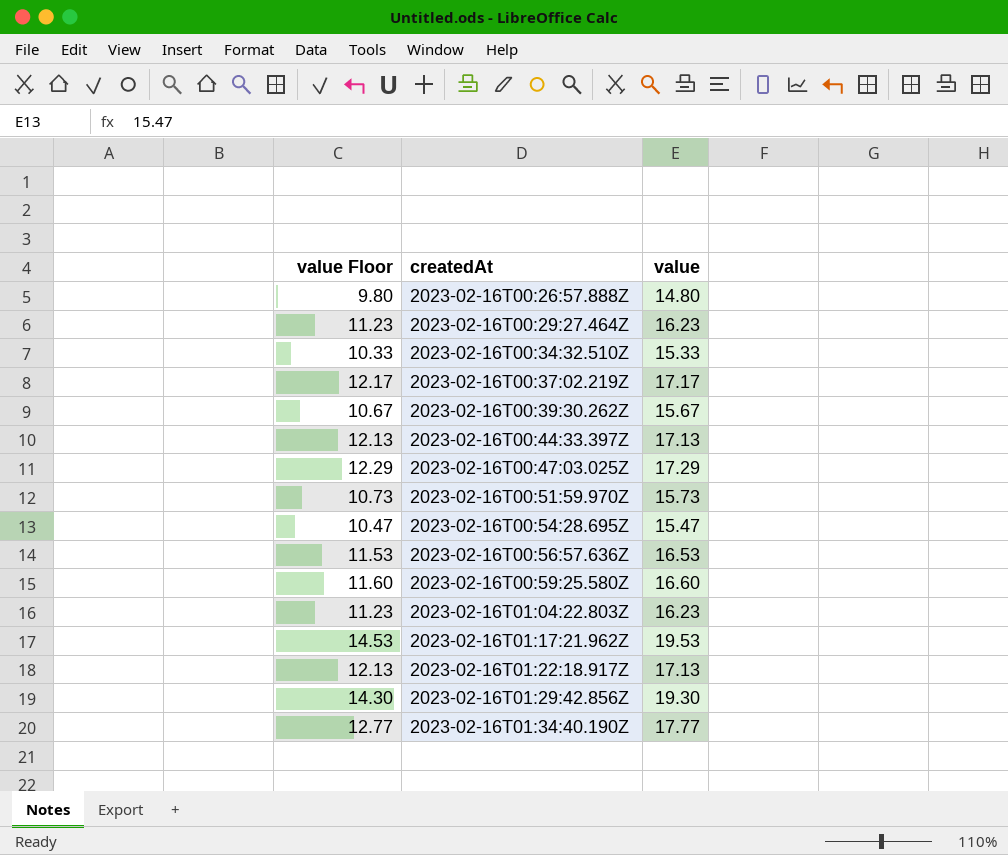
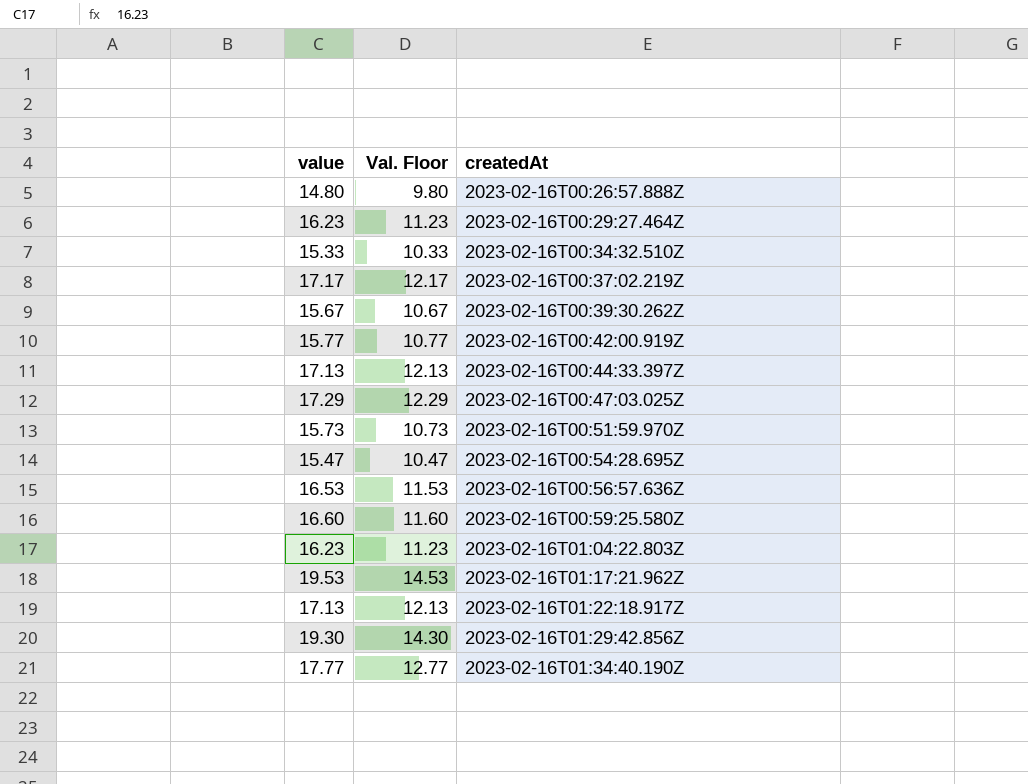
column value | position: 3 -> 1
column name: value Floor -> Val. Floor
row 2023-02-16T00:42:00.919Z: none -> 15.77 | 10.77

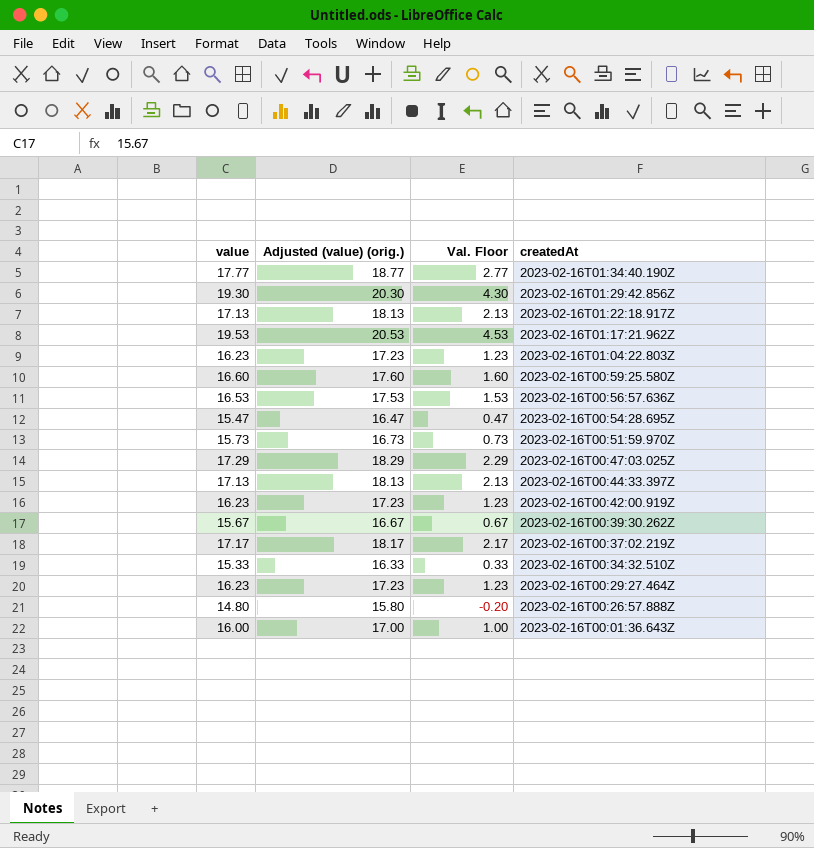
row order: createdAt ascending -> createdAt descending
column Adjusted (value) (orig.) | formula: none -> [value] + 1
column Val. Floor | formula: [value] - 5 -> [value] - 15
2023-02-16T00:42:00.919Z | value: 15.77 -> 16.23
row 2023-02-16T00:01:36.643Z: none -> 16.00 | 17.00 | 1.00

